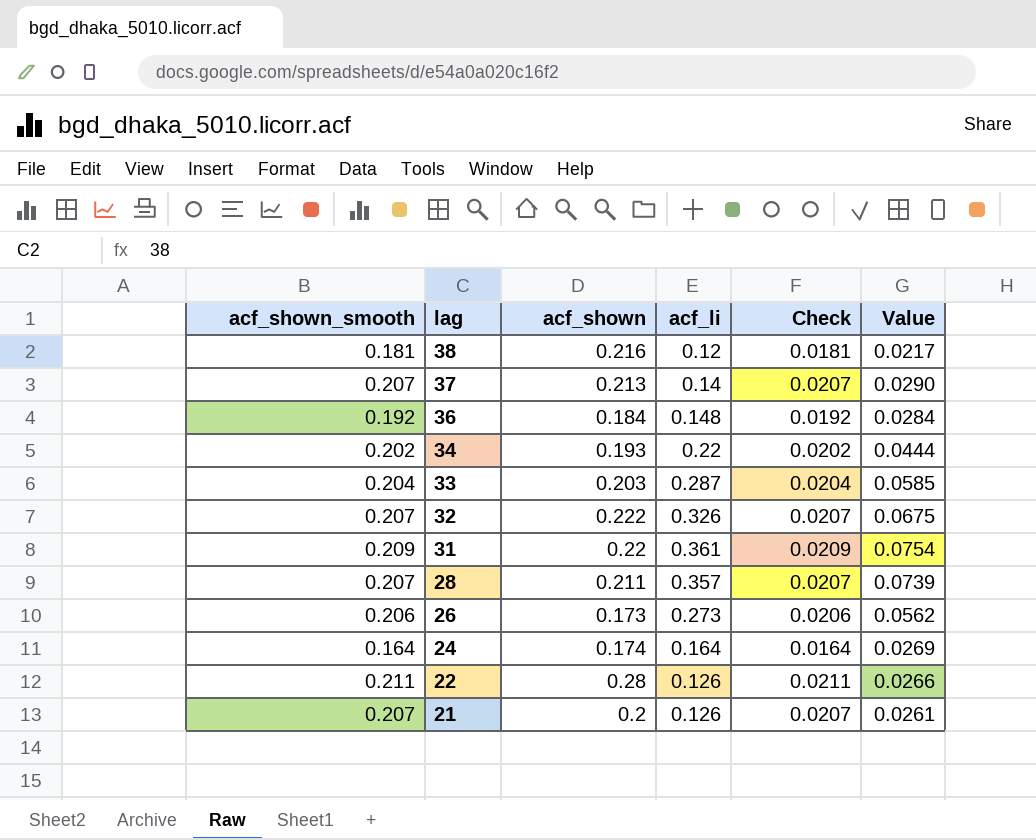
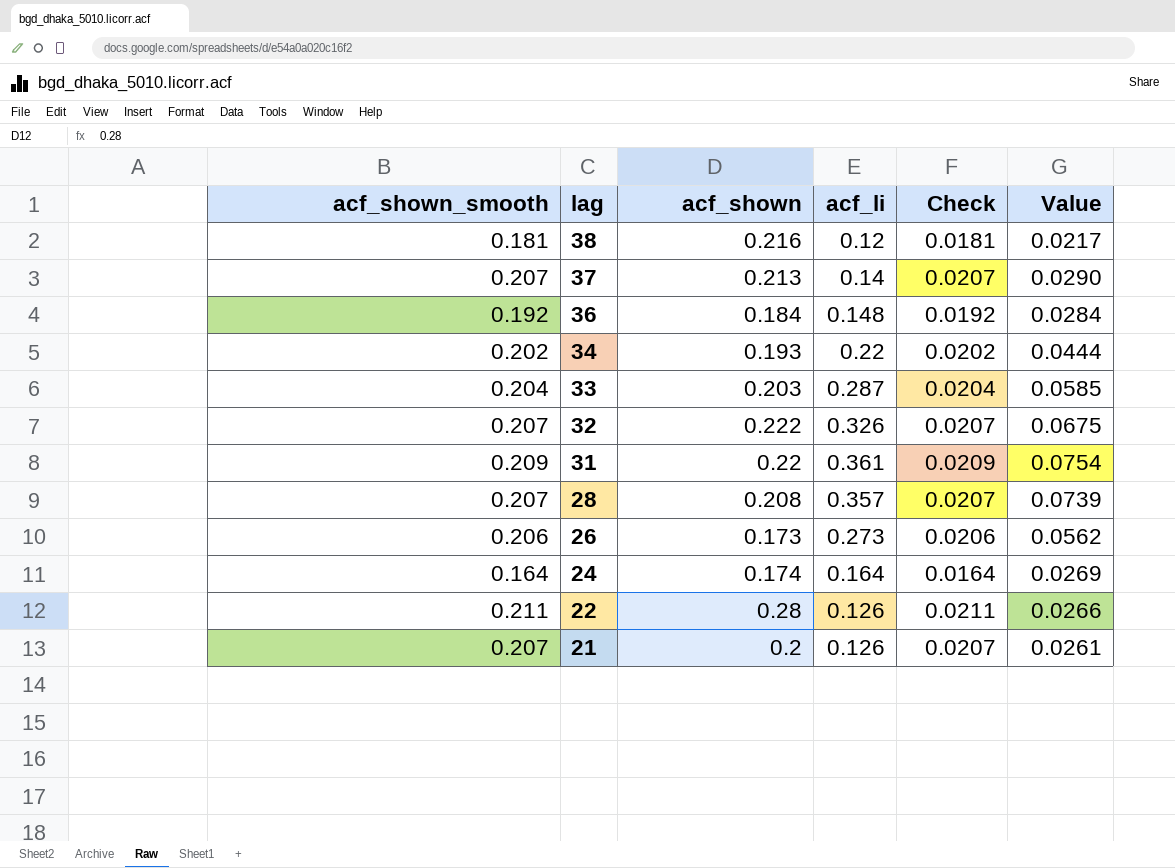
28 | acf_shown: 0.211 -> 0.208

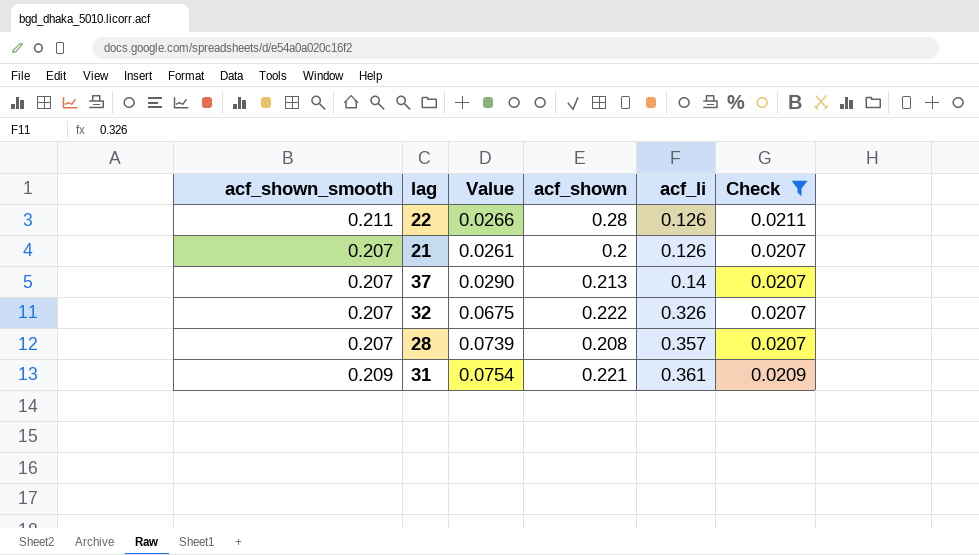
filter: none -> Check >= 0.0207
row order: lag descending -> acf_li ascending
column Value | position: 6 -> 3
31 | acf_shown: 0.22 -> 0.221

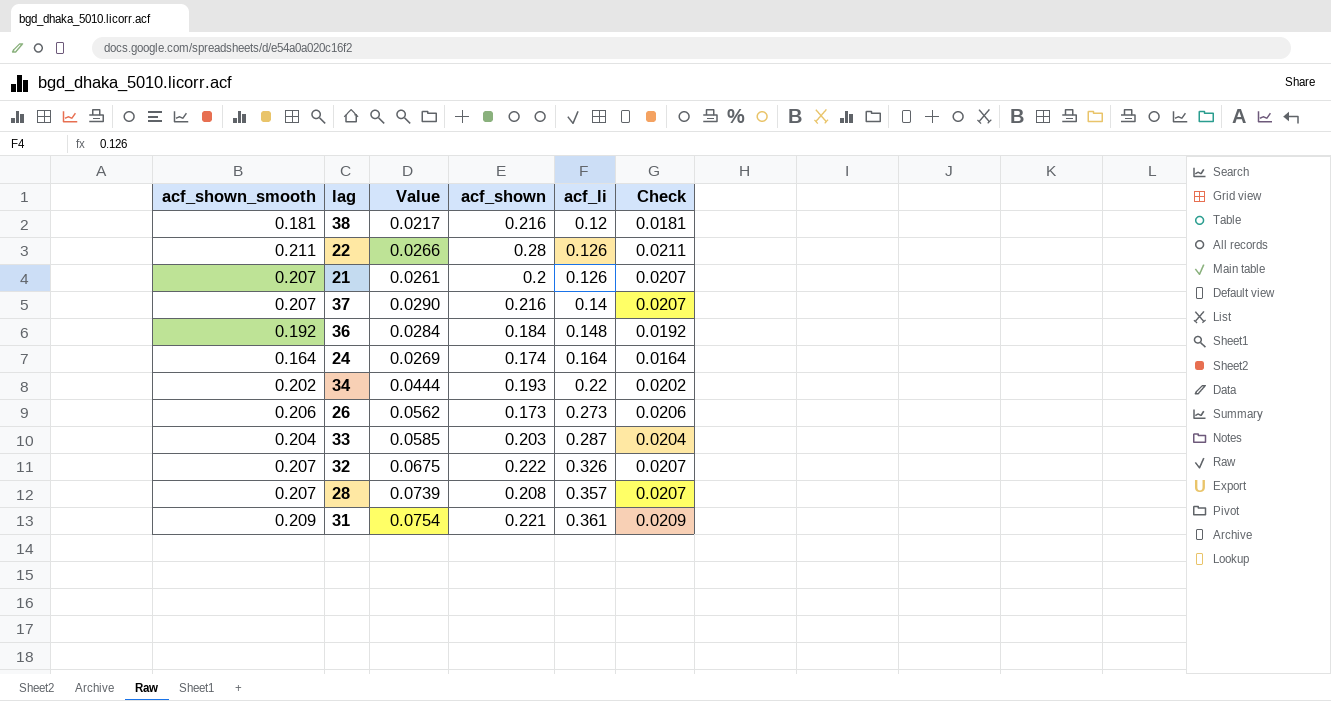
filter: Check >= 0.0207 -> none
37 | acf_shown: 0.213 -> 0.216

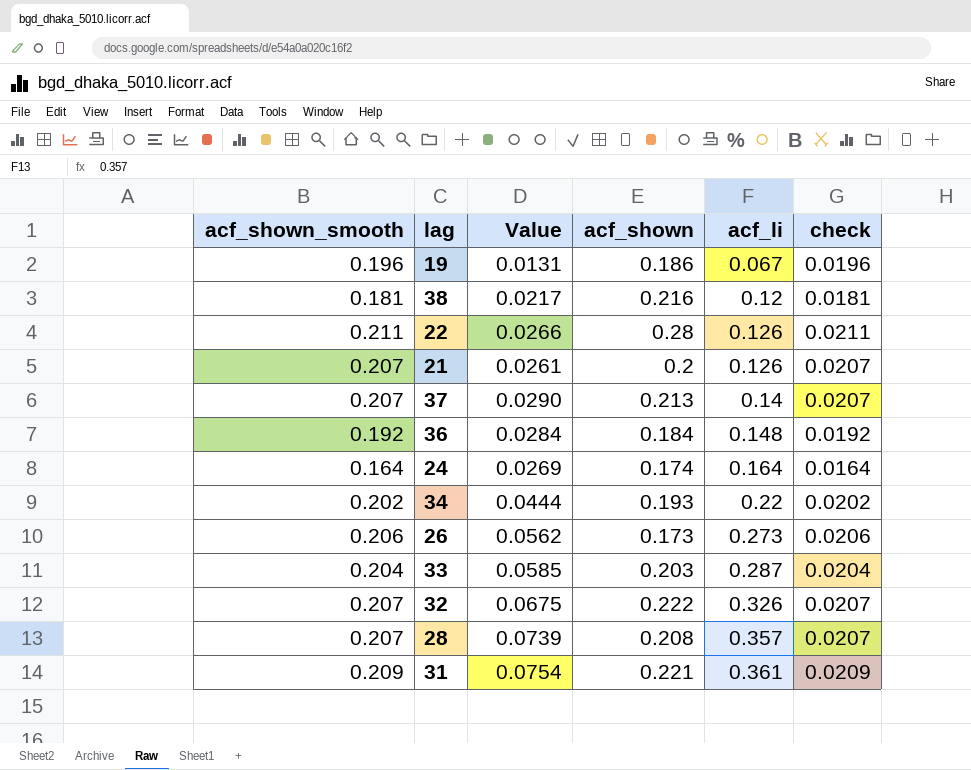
column name: Check -> check
row 19: none -> 0.196 | 0.0131 | 0.186 | 0.067 | 0.0196
37 | acf_shown: 0.216 -> 0.213

